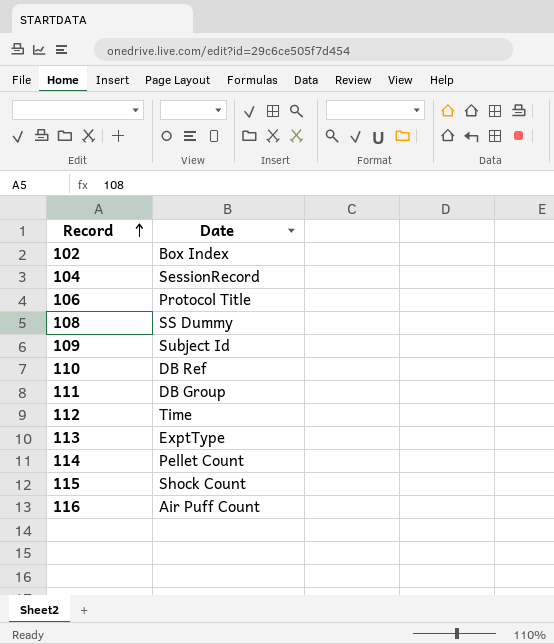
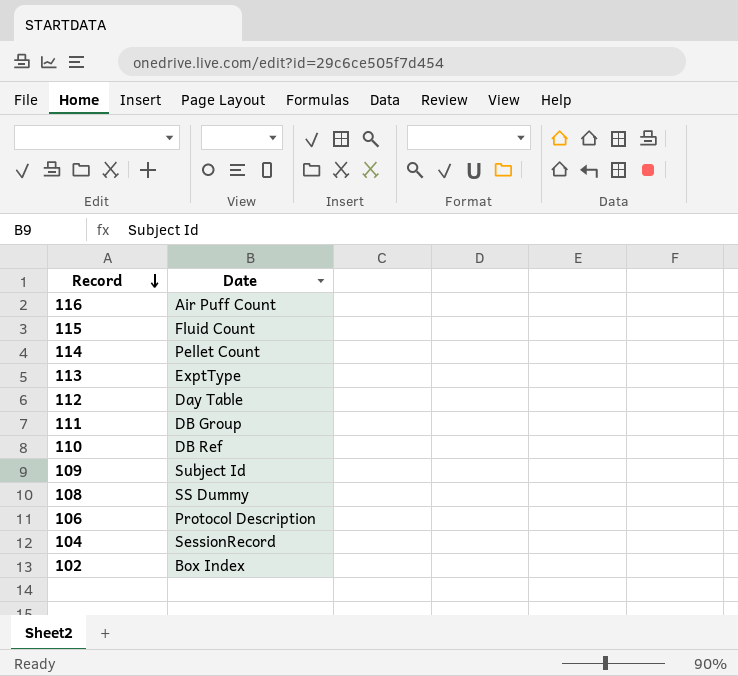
row order: Record ascending -> Record descending
115 | Date: Shock Count -> Fluid Count
112 | Date: Time -> Day Table
106 | Date: Protocol Title -> Protocol Description

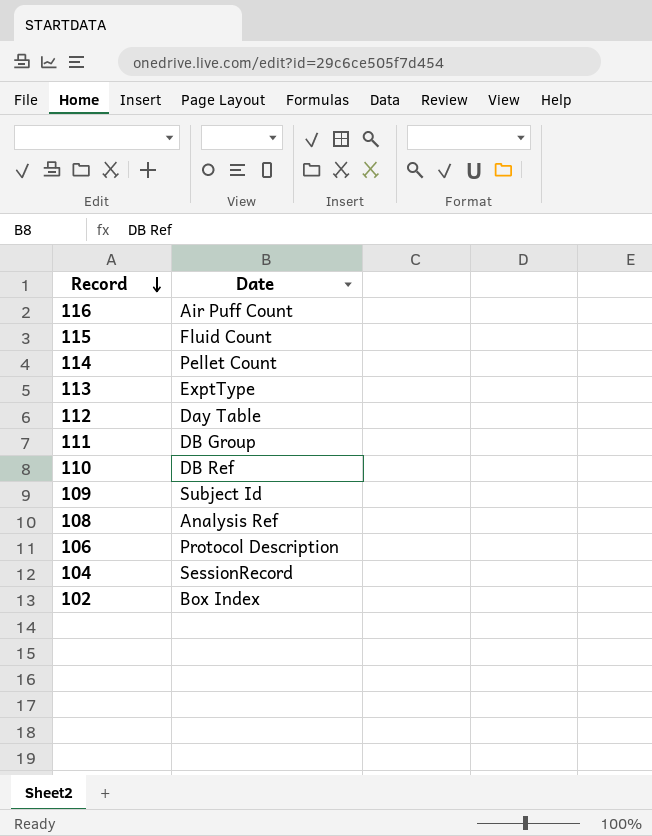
108 | Date: SS Dummy -> Analysis Ref

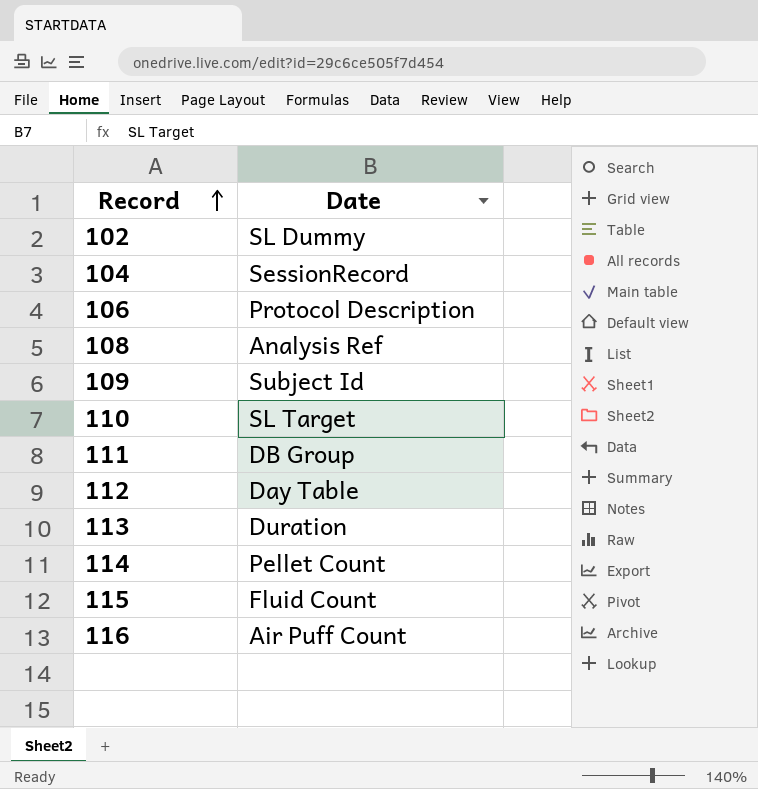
row order: Record descending -> Record ascending
102 | Date: Box Index -> SL Dummy
110 | Date: DB Ref -> SL Target
113 | Date: ExptType -> Duration

